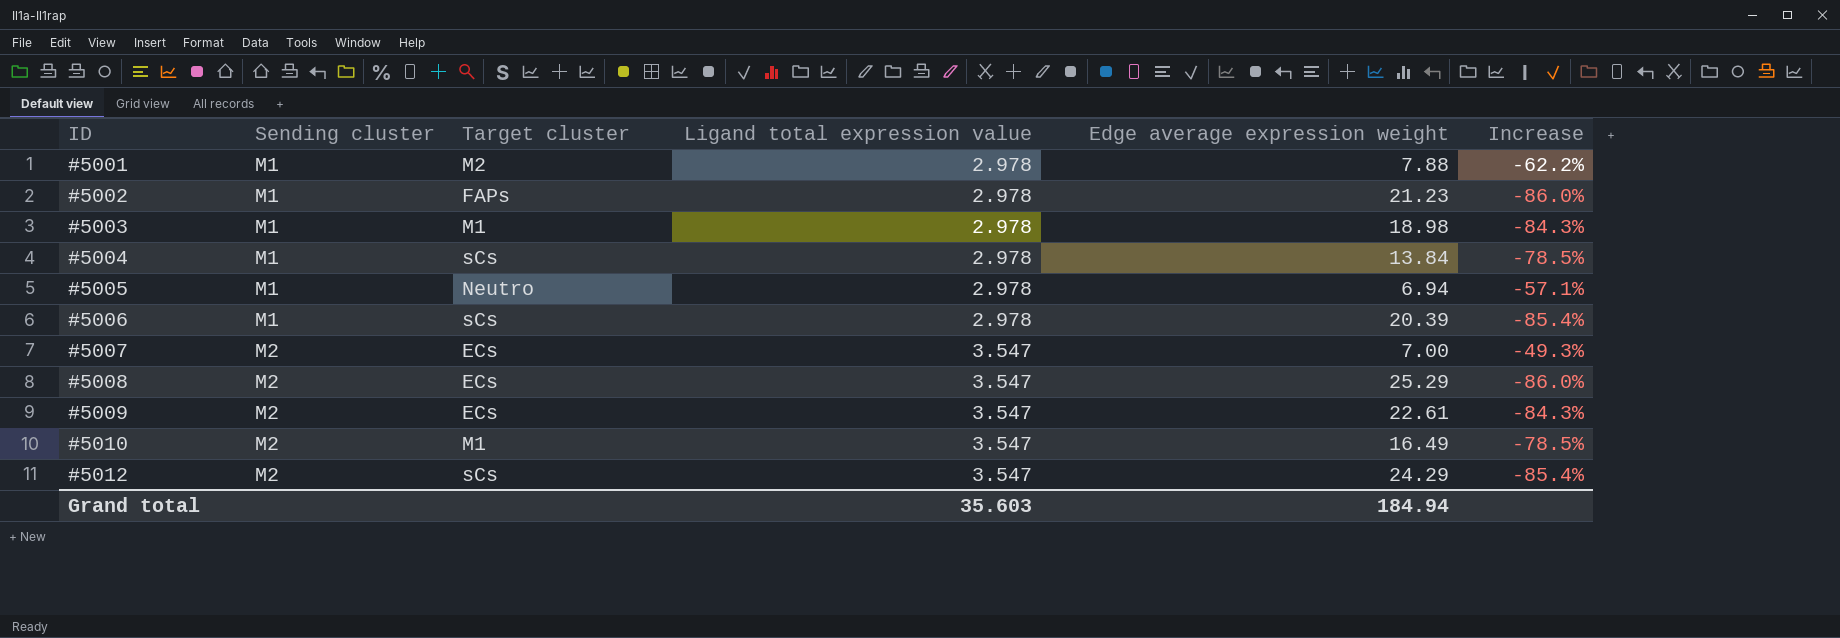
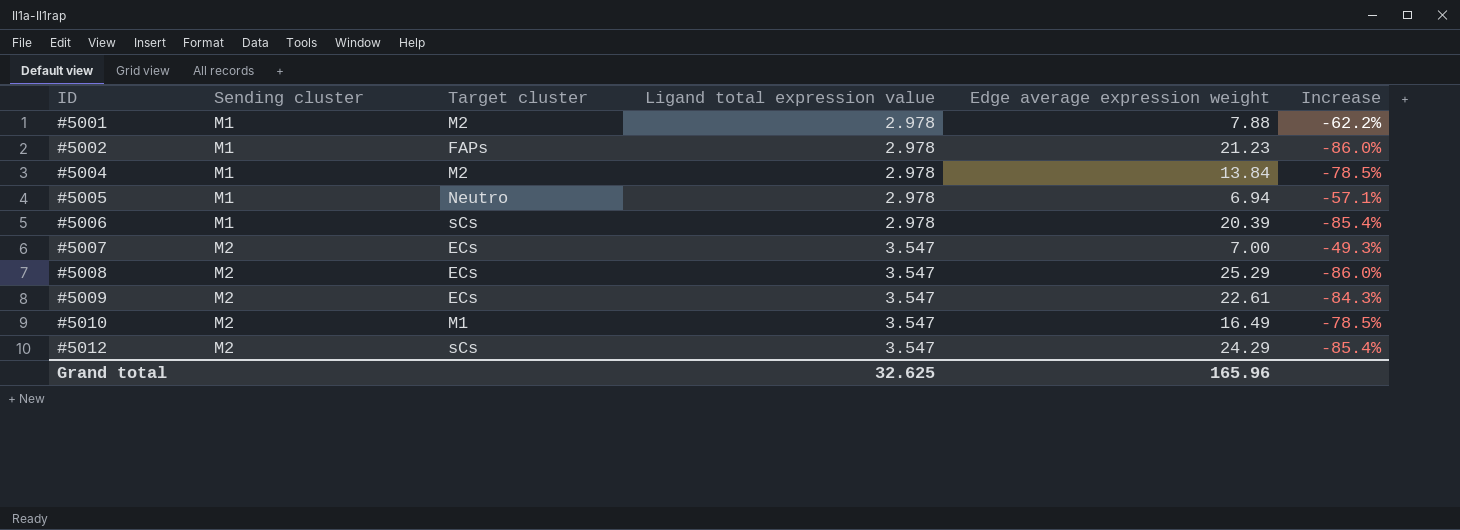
row #5003: M1 | M1 | 2.978 | 18.98 | -84.3% -> none
#5004 | Target cluster: sCs -> M2
Grand total | Ligand total expression value: 35.603 -> 32.625
Grand total | Edge average expression weight: 184.94 -> 165.96

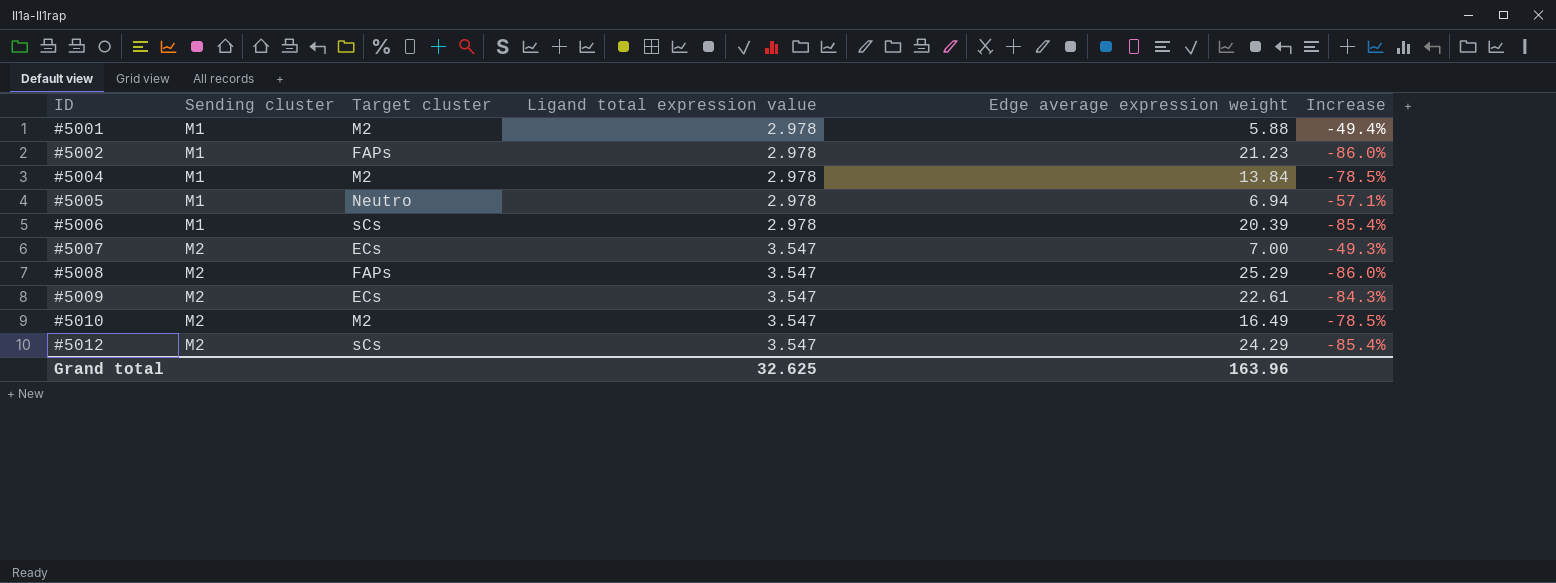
#5001 | Edge average expression weight: 7.88 -> 5.88
#5001 | Increase: -62.2% -> -49.4%
#5008 | Target cluster: ECs -> FAPs
#5010 | Target cluster: M1 -> M2
Grand total | Edge average expression weight: 165.96 -> 163.96

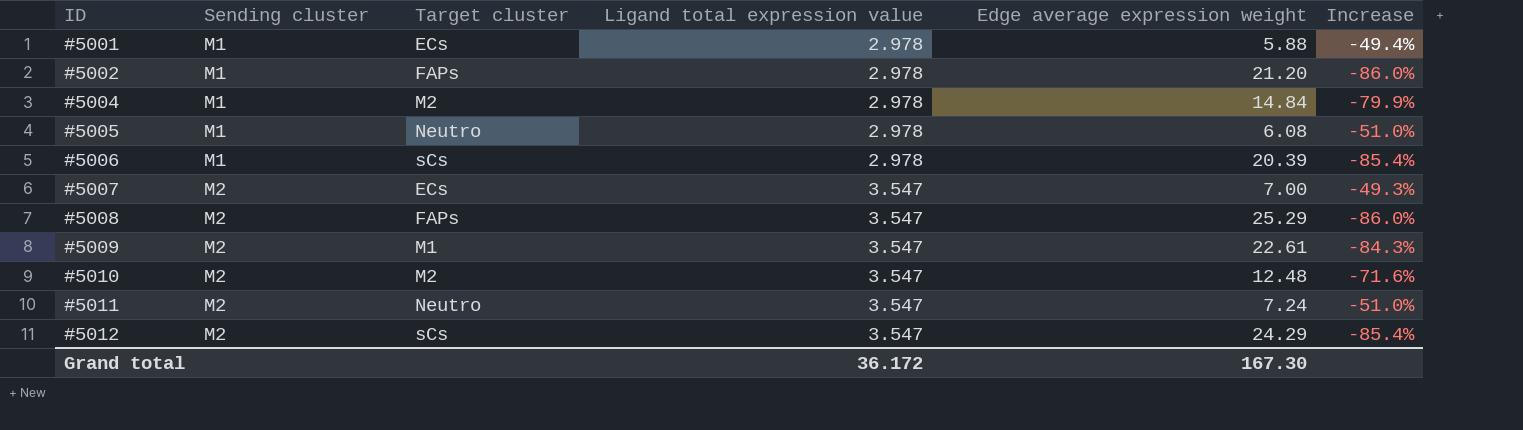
#5001 | Target cluster: M2 -> ECs
#5002 | Edge average expression weight: 21.23 -> 21.20
#5004 | Edge average expression weight: 13.84 -> 14.84
#5004 | Increase: -78.5% -> -79.9%
#5005 | Edge average expression weight: 6.94 -> 6.08
#5005 | Increase: -57.1% -> -51.0%
#5009 | Target cluster: ECs -> M1
#5010 | Edge average expression weight: 16.49 -> 12.48
#5010 | Increase: -78.5% -> -71.6%
row #5011: none -> M2 | Neutro | 3.547 | 7.24 | -51.0%
Grand total | Ligand total expression value: 32.625 -> 36.172
Grand total | Edge average expression weight: 163.96 -> 167.30

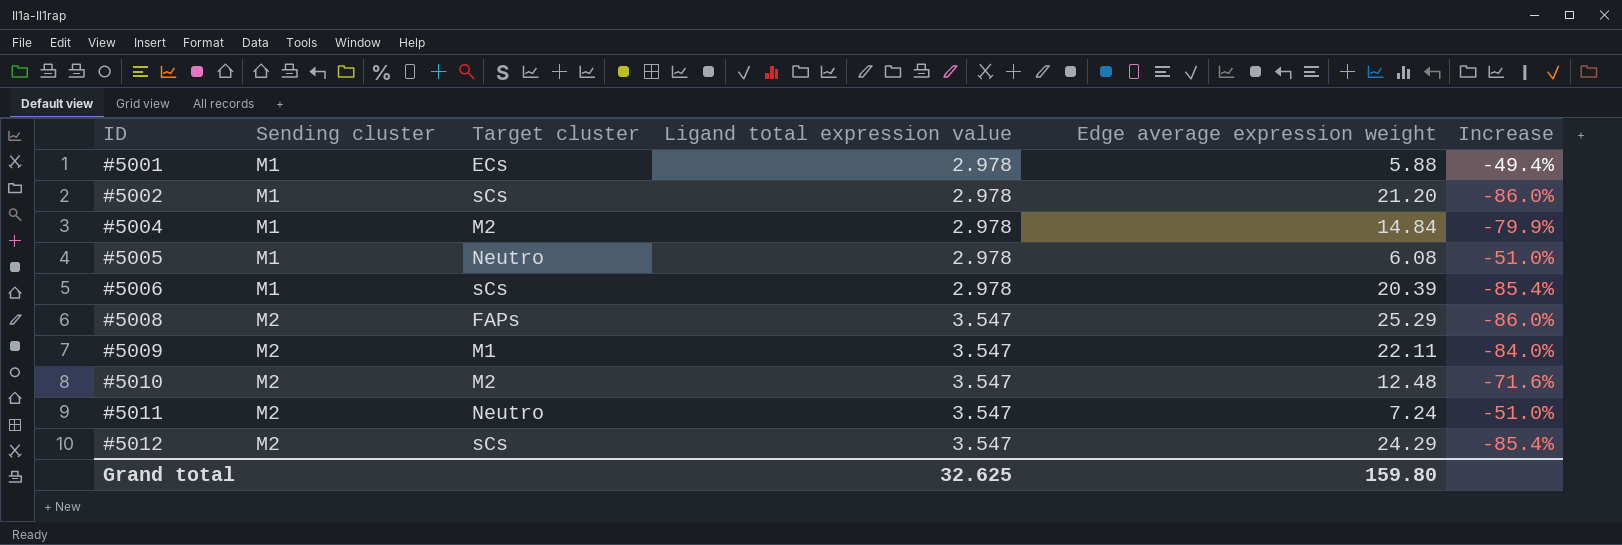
row #5007: M2 | ECs | 3.547 | 7.00 | -49.3% -> none
#5002 | Target cluster: FAPs -> sCs
#5009 | Edge average expression weight: 22.61 -> 22.11
#5009 | Increase: -84.3% -> -84.0%
Grand total | Ligand total expression value: 36.172 -> 32.625
Grand total | Edge average expression weight: 167.30 -> 159.80

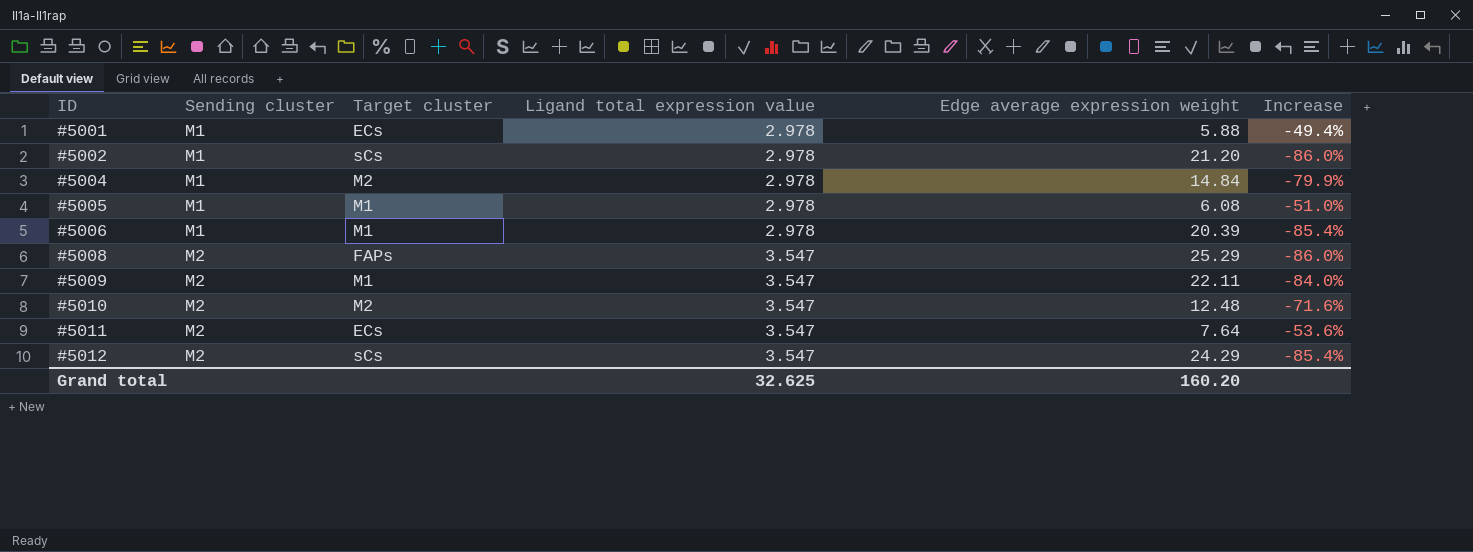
#5005 | Target cluster: Neutro -> M1
#5006 | Target cluster: sCs -> M1
#5011 | Target cluster: Neutro -> ECs
#5011 | Edge average expression weight: 7.24 -> 7.64
#5011 | Increase: -51.0% -> -53.6%
Grand total | Edge average expression weight: 159.80 -> 160.20

